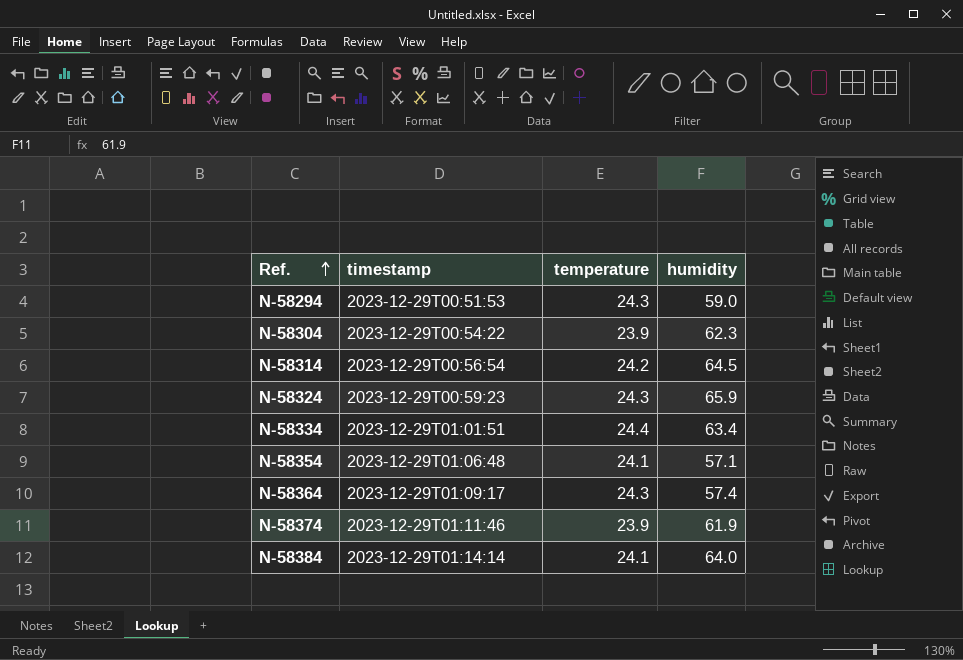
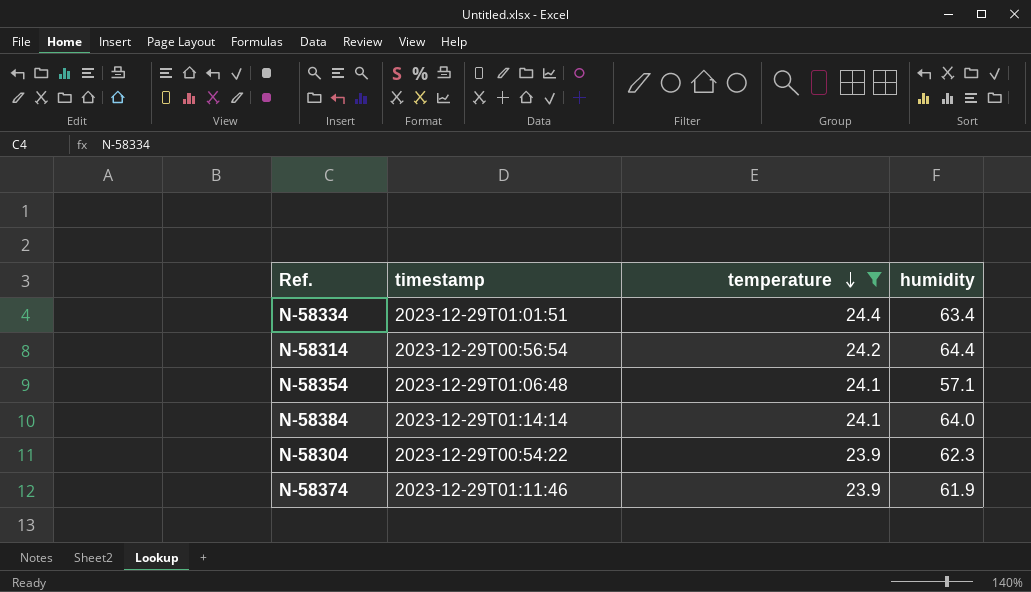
filter: none -> temperature != 24.3
row order: Ref. ascending -> temperature descending
N-58314 | humidity: 64.5 -> 64.4

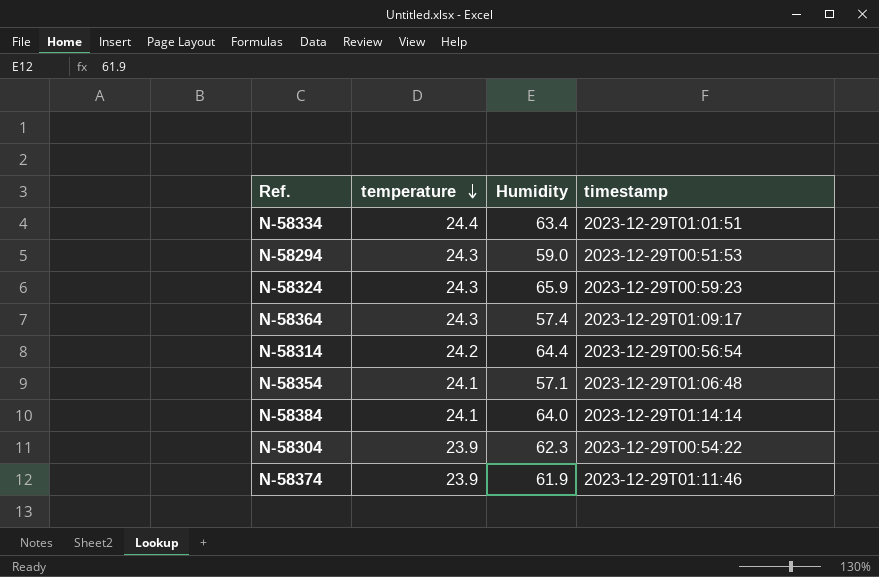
filter: temperature != 24.3 -> none
column name: humidity -> Humidity
column timestamp | position: 2 -> 4

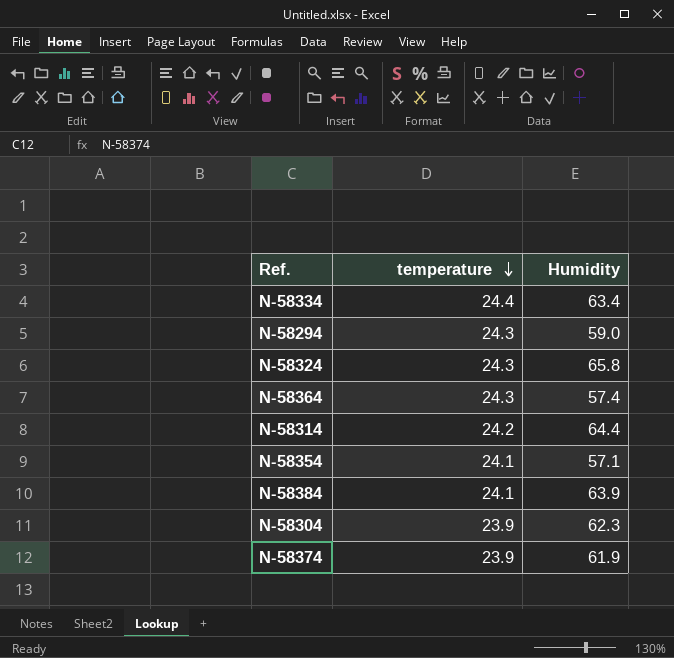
column timestamp | position: 4 -> none
N-58324 | Humidity: 65.9 -> 65.8
N-58384 | Humidity: 64.0 -> 63.9

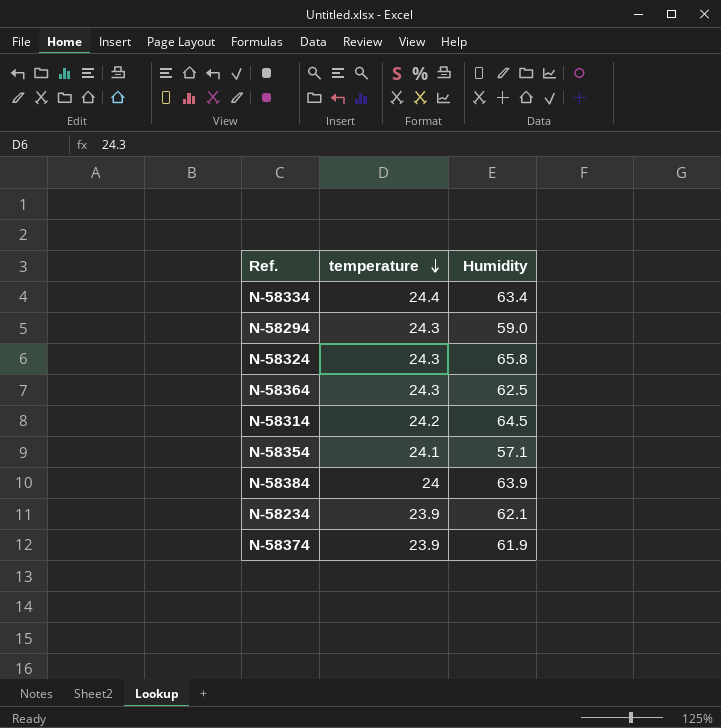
row N-58304: 23.9 | 62.3 -> none
N-58364 | Humidity: 57.4 -> 62.5
N-58314 | Humidity: 64.4 -> 64.5
N-58384 | temperature: 24.1 -> 24
row N-58234: none -> 23.9 | 62.1

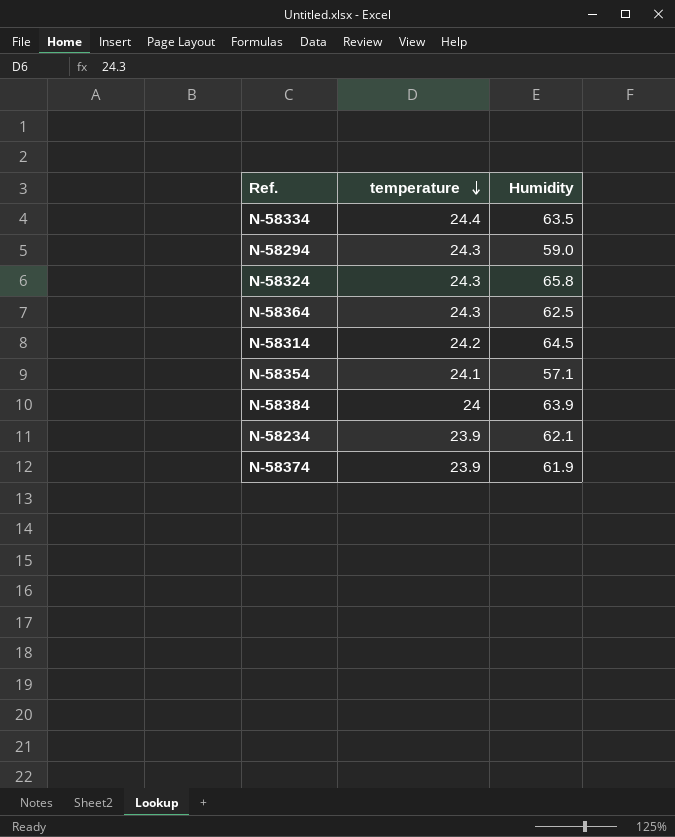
N-58334 | Humidity: 63.4 -> 63.5

